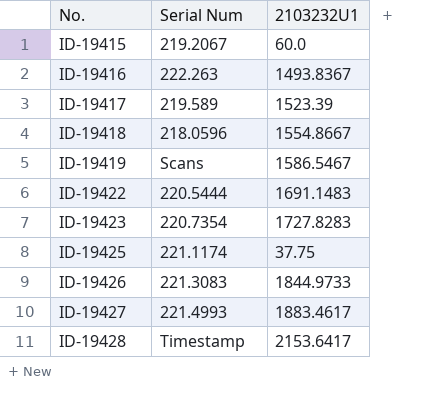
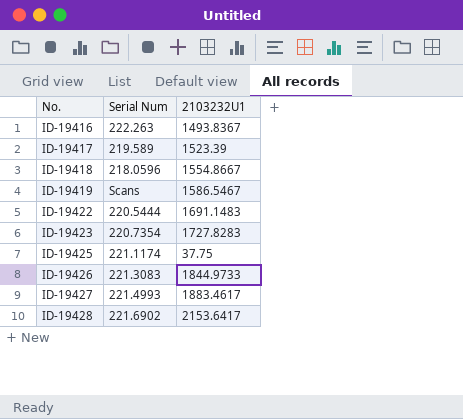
row ID-19415: 219.2067 | 60.0 -> none
ID-19428 | Serial Num: Timestamp -> 221.6902

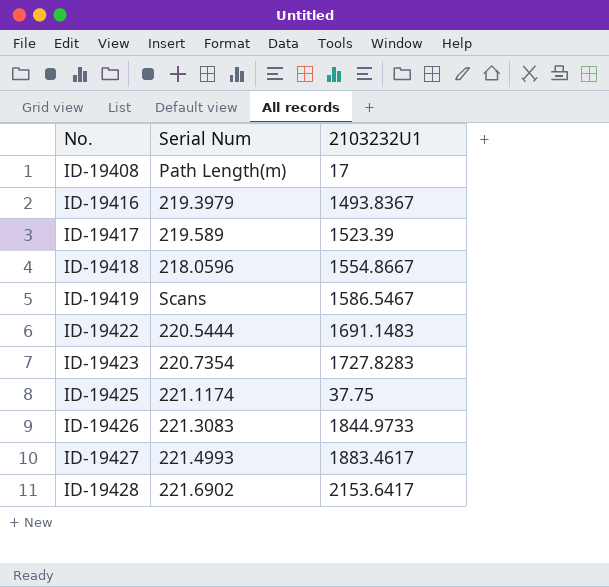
row ID-19408: none -> Path Length(m) | 17
ID-19416 | Serial Num: 222.263 -> 219.3979

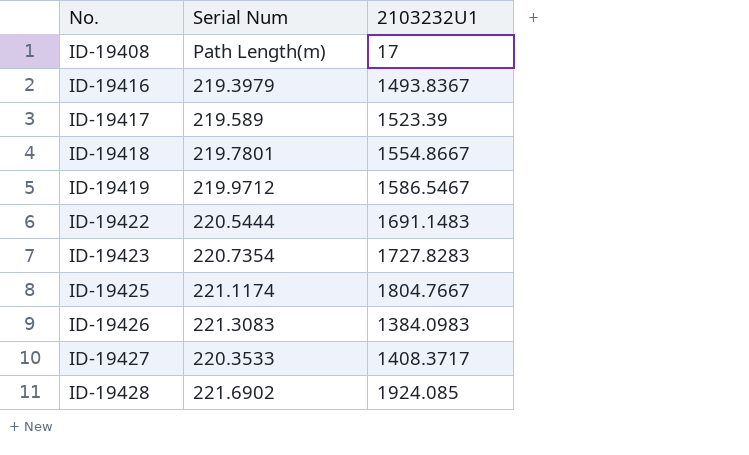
ID-19418 | Serial Num: 218.0596 -> 219.7801
ID-19419 | Serial Num: Scans -> 219.9712
ID-19425 | 2103232U1: 37.75 -> 1804.7667
ID-19426 | 2103232U1: 1844.9733 -> 1384.0983
ID-19427 | Serial Num: 221.4993 -> 220.3533
ID-19427 | 2103232U1: 1883.4617 -> 1408.3717
ID-19428 | 2103232U1: 2153.6417 -> 1924.085

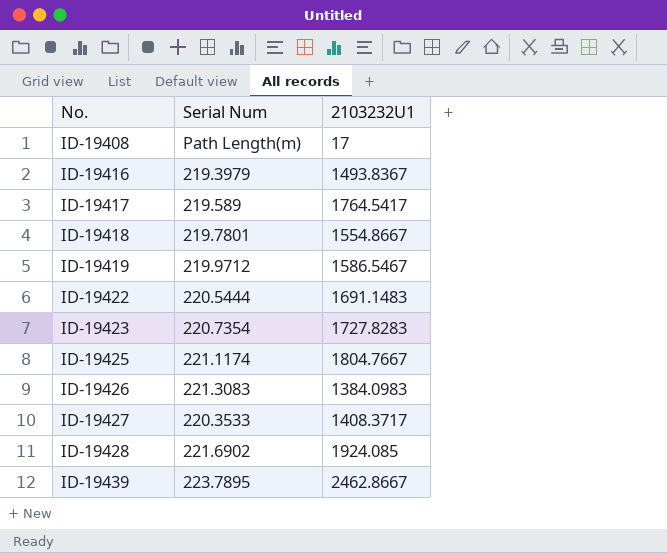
ID-19417 | 2103232U1: 1523.39 -> 1764.5417
row ID-19439: none -> 223.7895 | 2462.8667

